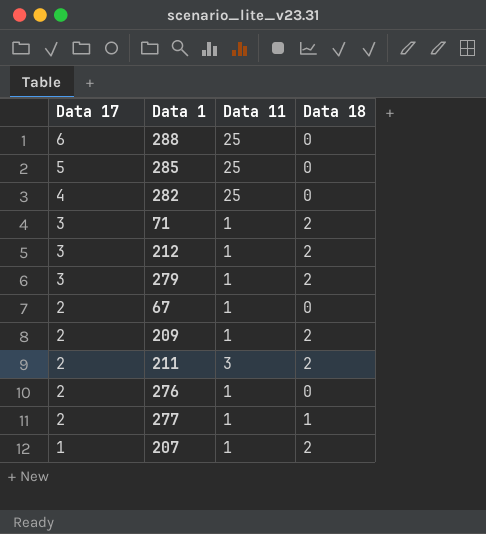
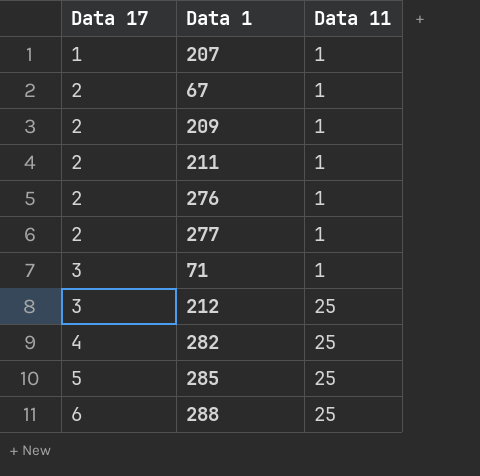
row order: Data 17 descending -> Data 17 ascending
column Data 18 | position: 4 -> none
row 279: 3 | 1 | 2 -> none
211 | Data 11: 3 -> 1
212 | Data 11: 1 -> 25

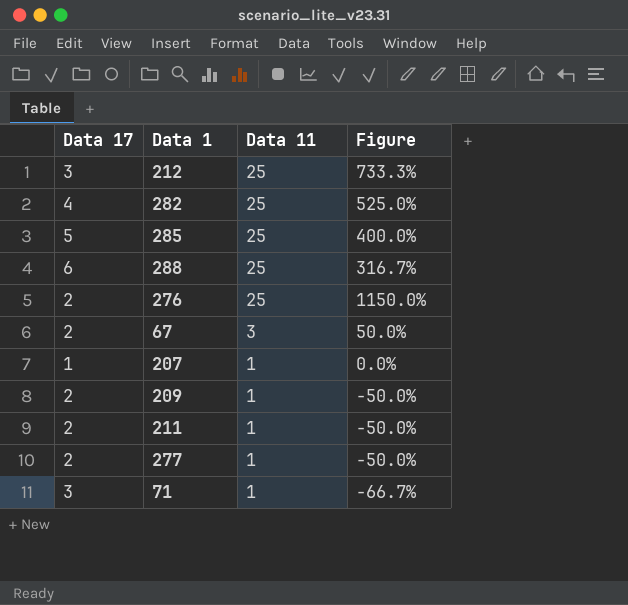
row order: Data 17 ascending -> Data 11 descending
column Figure | formula: none -> ([Data 11] - [Data 17]) / [Data 17]
276 | Data 11: 1 -> 25
67 | Data 11: 1 -> 3

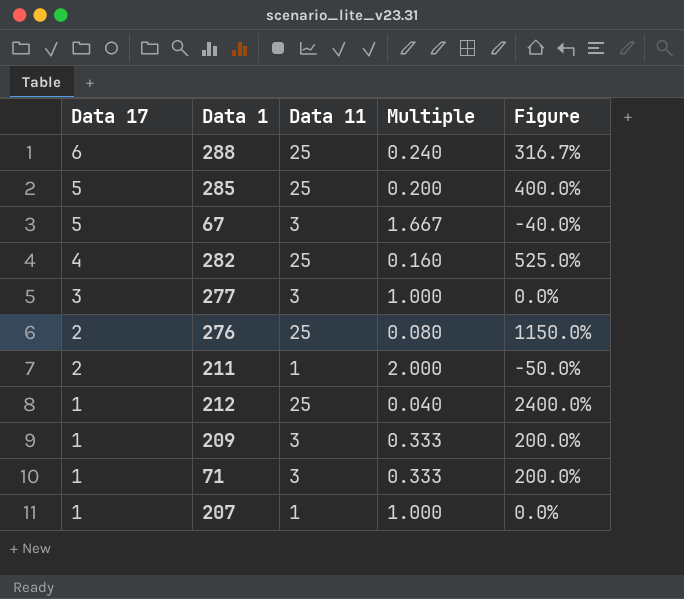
row order: Data 11 descending -> Data 17 descending
column Multiple | formula: none -> [Data 17] / [Data 11]
67 | Data 17: 2 -> 5
67 | Figure: 50.0% -> -40.0%
277 | Data 17: 2 -> 3
277 | Data 11: 1 -> 3
277 | Figure: -50.0% -> 0.0%
212 | Data 17: 3 -> 1
212 | Figure: 733.3% -> 2400.0%
209 | Data 17: 2 -> 1
209 | Data 11: 1 -> 3
209 | Figure: -50.0% -> 200.0%
71 | Data 17: 3 -> 1
71 | Data 11: 1 -> 3
71 | Figure: -66.7% -> 200.0%

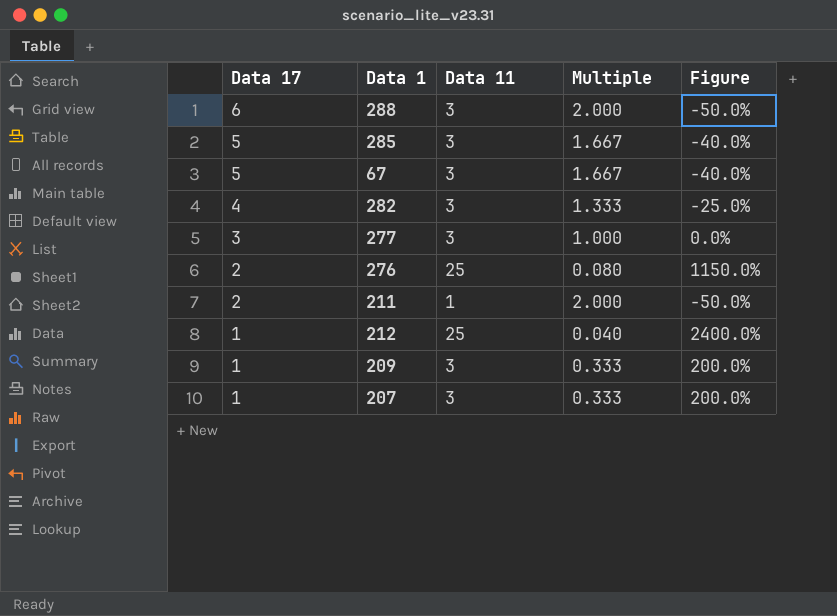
row 71: 1 | 3 | 0.333 | 200.0% -> none
288 | Data 11: 25 -> 3
288 | Multiple: 0.240 -> 2.000
288 | Figure: 316.7% -> -50.0%
285 | Data 11: 25 -> 3
285 | Multiple: 0.200 -> 1.667
285 | Figure: 400.0% -> -40.0%
282 | Data 11: 25 -> 3
282 | Multiple: 0.160 -> 1.333
282 | Figure: 525.0% -> -25.0%
207 | Data 11: 1 -> 3
207 | Multiple: 1.000 -> 0.333
207 | Figure: 0.0% -> 200.0%

